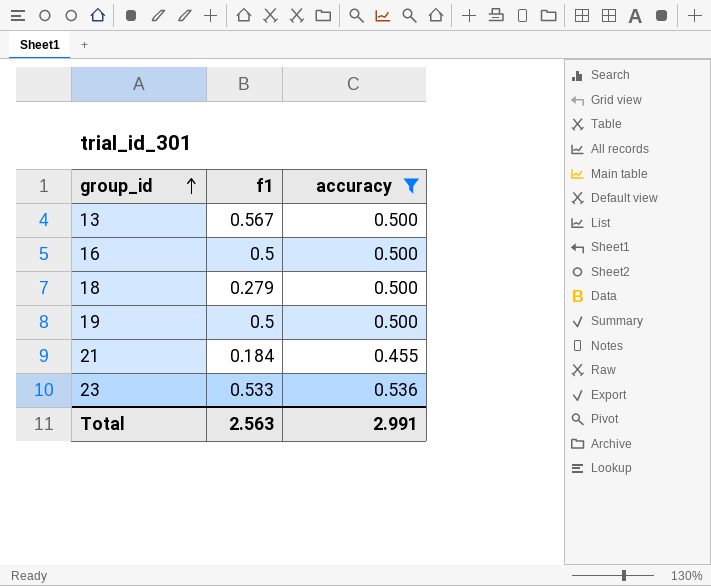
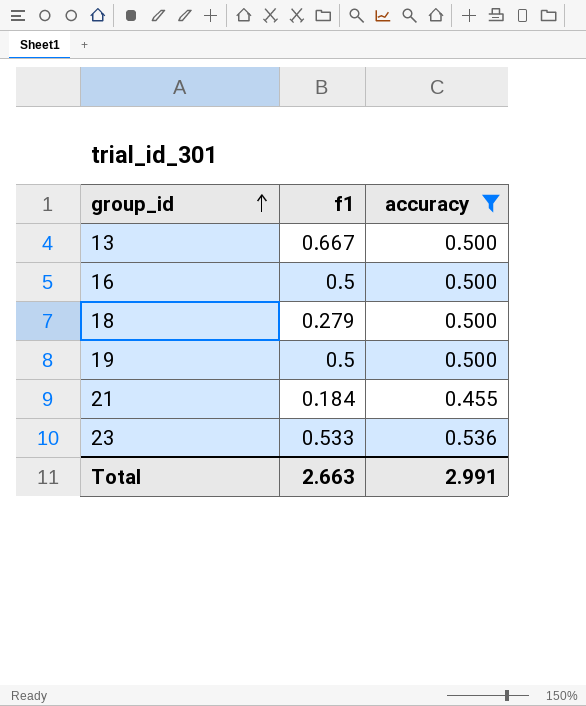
13 | f1: 0.567 -> 0.667
Total | f1: 2.563 -> 2.663

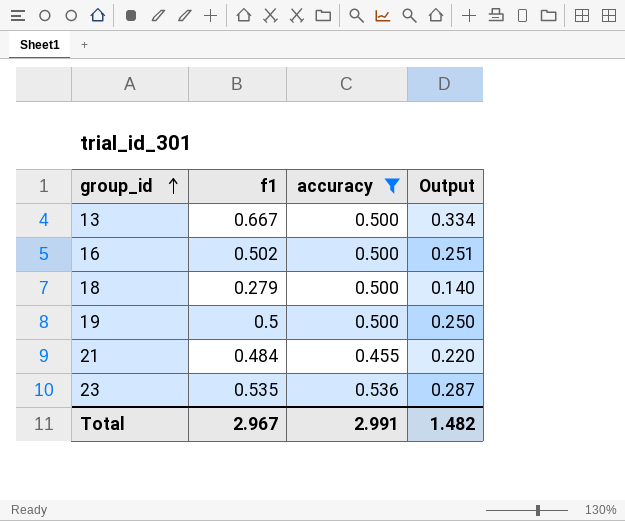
column Output | formula: none -> [f1] * [accuracy]
16 | f1: 0.5 -> 0.502
21 | f1: 0.184 -> 0.484
23 | f1: 0.533 -> 0.535
Total | f1: 2.663 -> 2.967

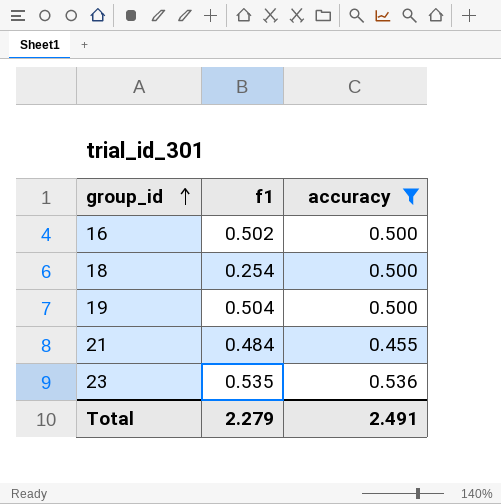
column Output | formula: [f1] * [accuracy] -> none
row 13: 0.667 | 0.500 | 0.334 -> none
18 | f1: 0.279 -> 0.254
19 | f1: 0.5 -> 0.504
Total | f1: 2.967 -> 2.279
Total | accuracy: 2.991 -> 2.491

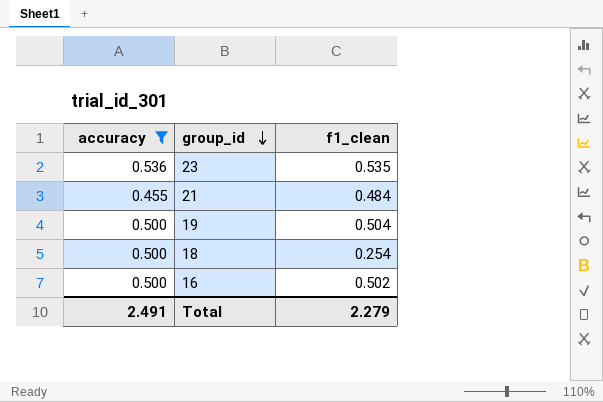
row order: group_id ascending -> group_id descending
column accuracy | position: 3 -> 1
column name: f1 -> f1_clean

